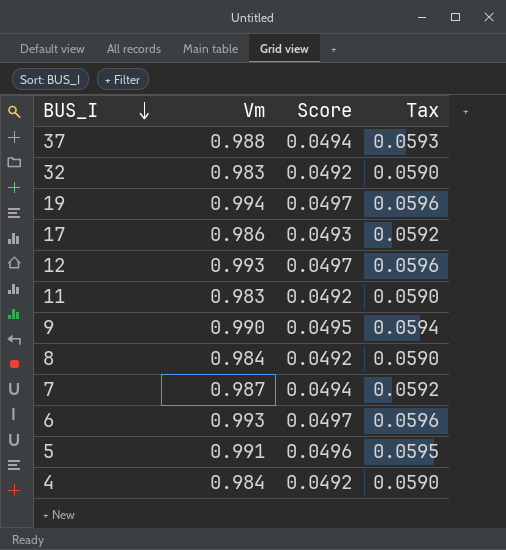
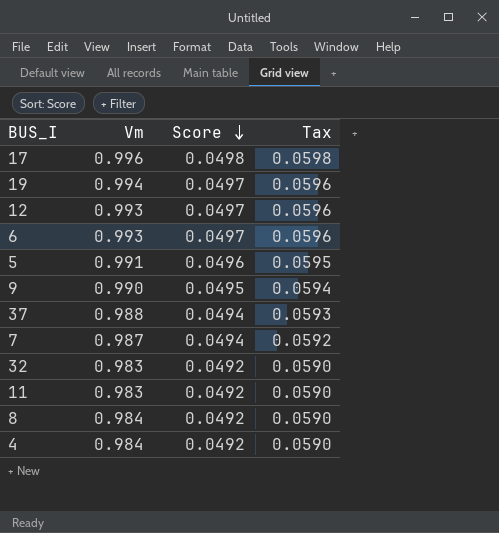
row order: BUS_I descending -> Score descending
17 | Vm: 0.986 -> 0.996
17 | Score: 0.0493 -> 0.0498
17 | Tax: 0.0592 -> 0.0598

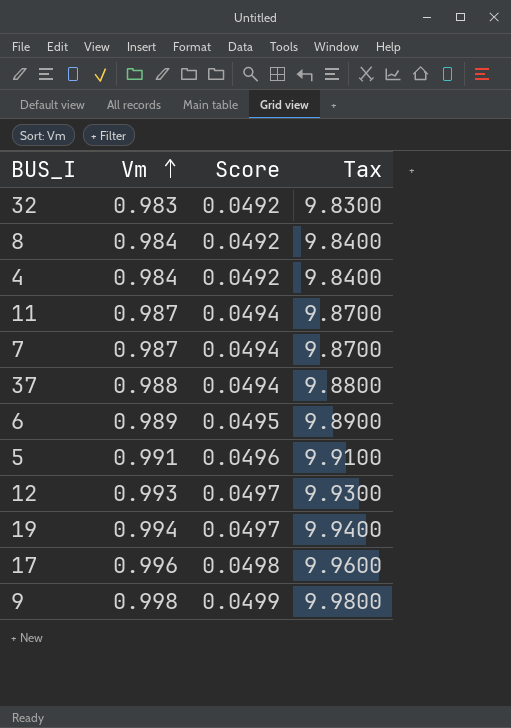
row order: Score descending -> Vm ascending
column Tax | formula: [Vm] * 0.06 -> [Vm] * 10
11 | Vm: 0.983 -> 0.987
11 | Score: 0.0492 -> 0.0494
6 | Vm: 0.993 -> 0.989
6 | Score: 0.0497 -> 0.0495
9 | Vm: 0.990 -> 0.998
9 | Score: 0.0495 -> 0.0499

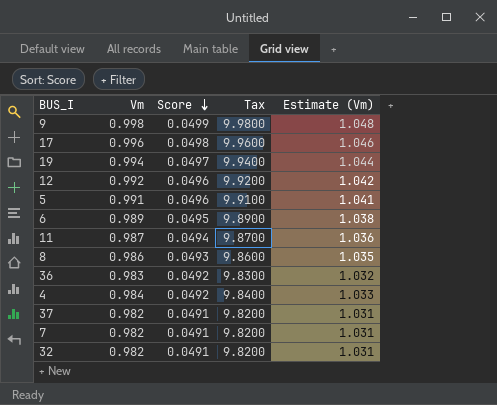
row order: Vm ascending -> Score descending
column Estimate (Vm) | formula: none -> [Vm] * 1.05
12 | Vm: 0.993 -> 0.992
12 | Score: 0.0497 -> 0.0496
12 | Tax: 9.9300 -> 9.9200
8 | Vm: 0.984 -> 0.986
8 | Score: 0.0492 -> 0.0493
8 | Tax: 9.8400 -> 9.8600
row 36: none -> 0.983 | 0.0492 | 9.8300 | 1.032
37 | Vm: 0.988 -> 0.982
37 | Score: 0.0494 -> 0.0491
37 | Tax: 9.8800 -> 9.8200
7 | Vm: 0.987 -> 0.982
7 | Score: 0.0494 -> 0.0491
7 | Tax: 9.8700 -> 9.8200
32 | Vm: 0.983 -> 0.982
32 | Score: 0.0492 -> 0.0491
32 | Tax: 9.8300 -> 9.8200

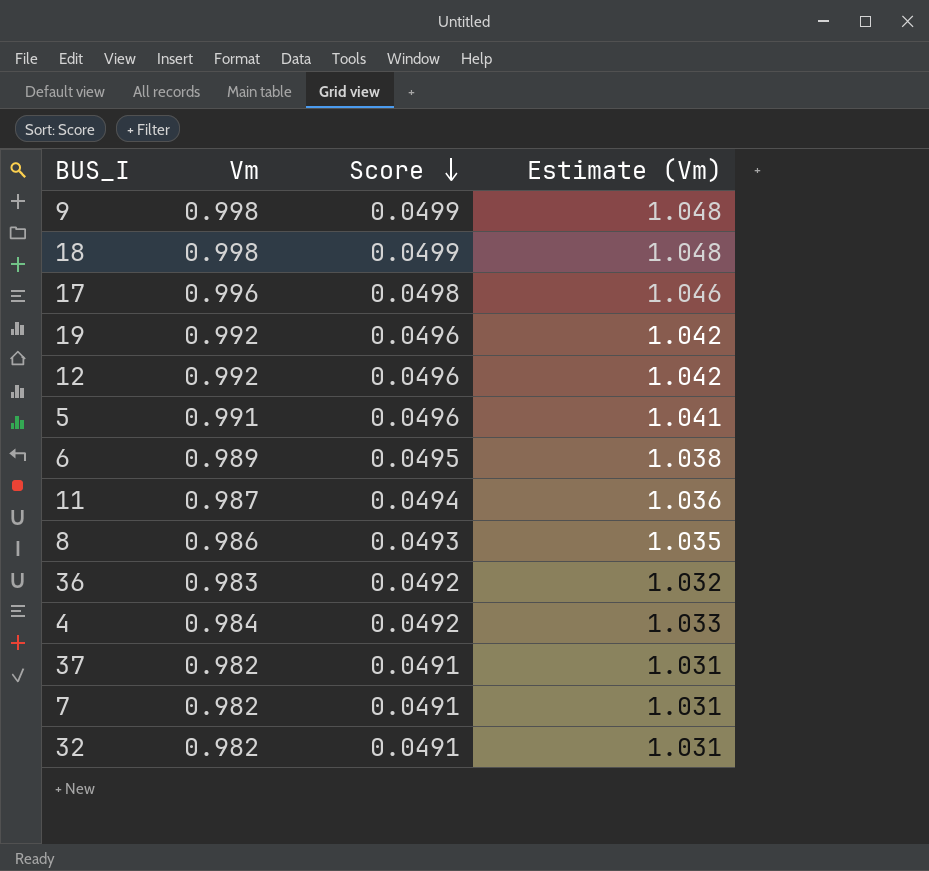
column Tax | formula: [Vm] * 10 -> none
row 18: none -> 0.998 | 0.0499 | 1.048
19 | Vm: 0.994 -> 0.992
19 | Score: 0.0497 -> 0.0496
19 | Estimate (Vm): 1.044 -> 1.042

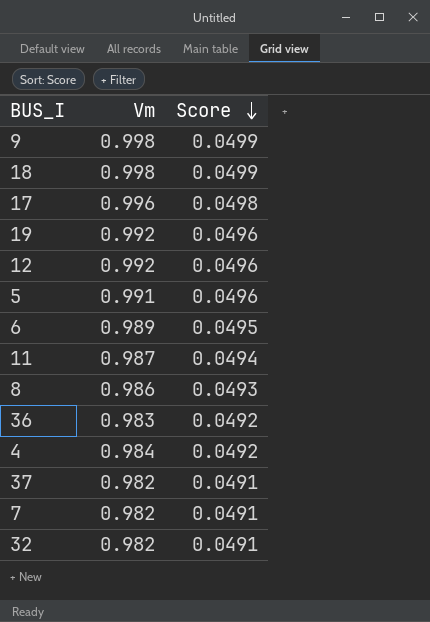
column Estimate (Vm) | formula: [Vm] * 1.05 -> none

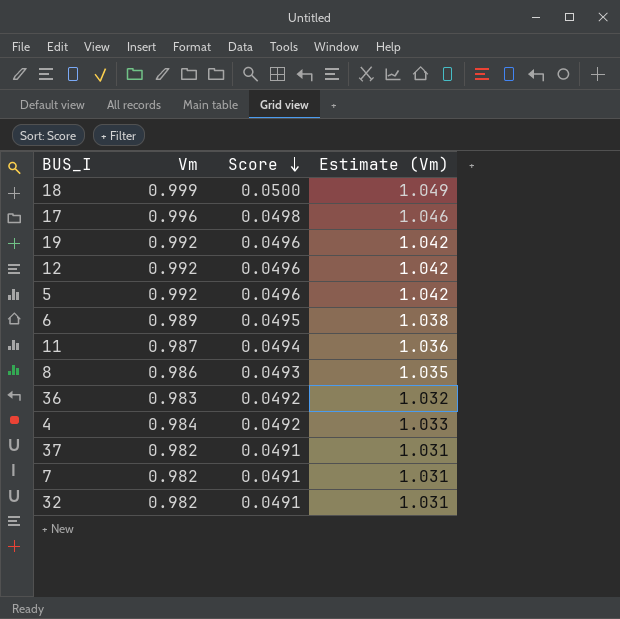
column Estimate (Vm) | formula: none -> [Vm] * 1.05
row 9: 0.998 | 0.0499 -> none
18 | Vm: 0.998 -> 0.999
18 | Score: 0.0499 -> 0.0500
5 | Vm: 0.991 -> 0.992

